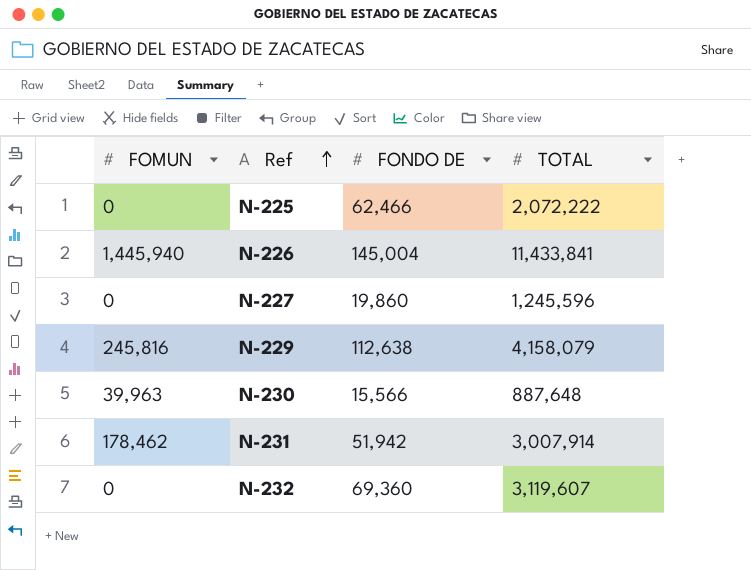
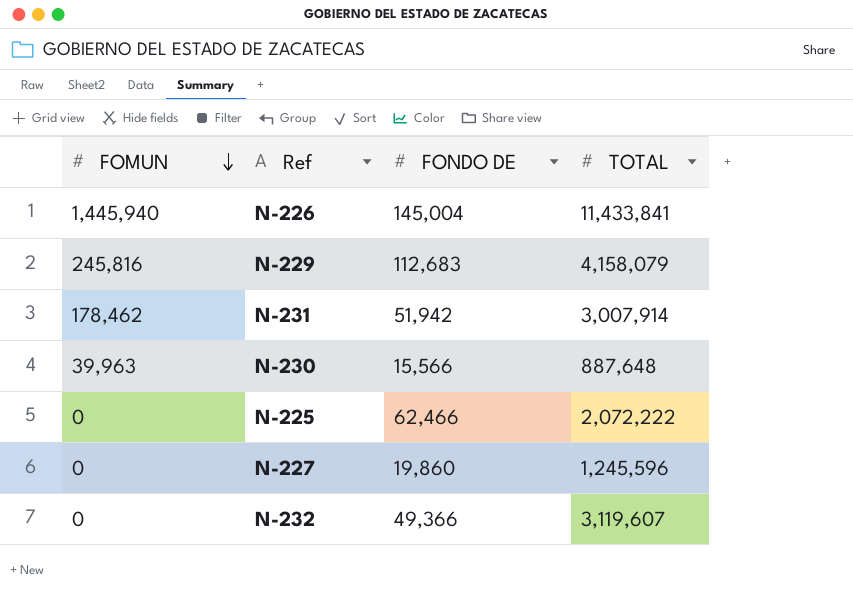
row order: Ref ascending -> FOMUN descending
N-229 | FONDO DE: 112,638 -> 112,683
N-232 | FONDO DE: 69,360 -> 49,366

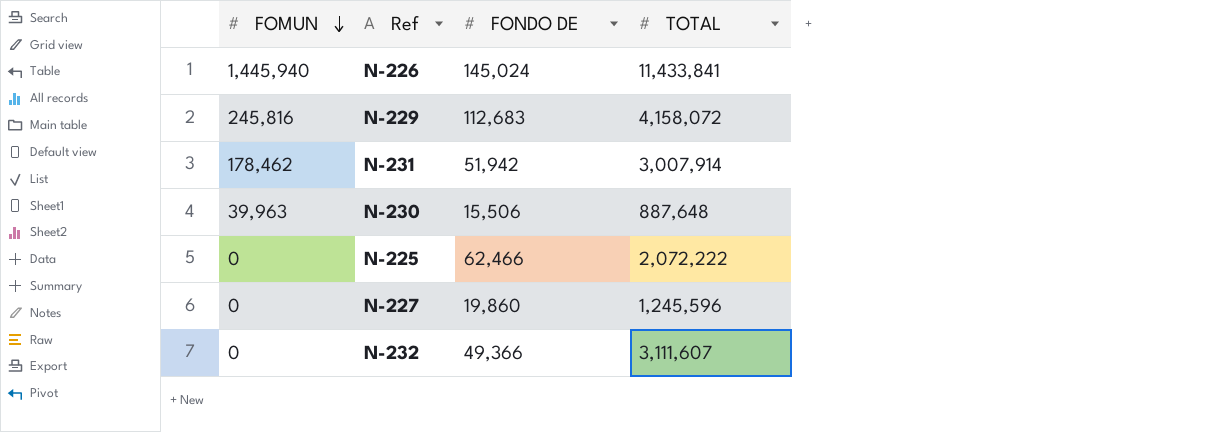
N-226 | FONDO DE: 145,004 -> 145,024
N-229 | TOTAL: 4,158,079 -> 4,158,072
N-230 | FONDO DE: 15,566 -> 15,506
N-232 | TOTAL: 3,119,607 -> 3,111,607

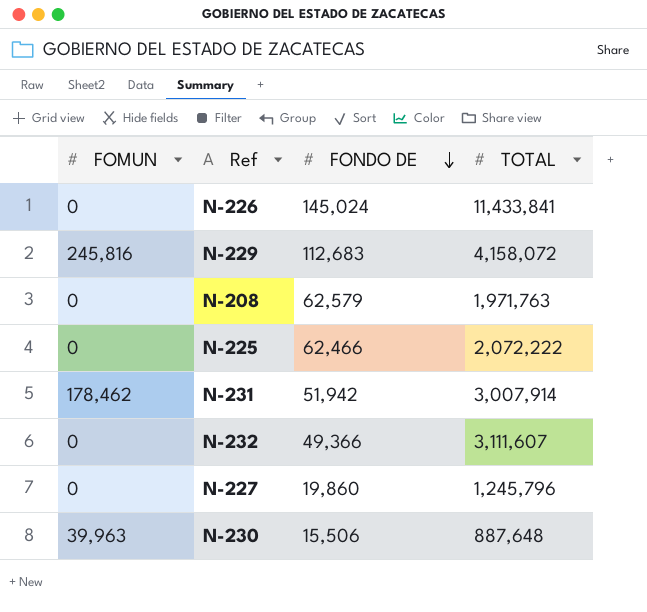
row order: FOMUN descending -> FONDO DE descending
N-226 | FOMUN: 1,445,940 -> 0
row N-208: none -> 0 | 62,579 | 1,971,763
N-227 | TOTAL: 1,245,596 -> 1,245,796

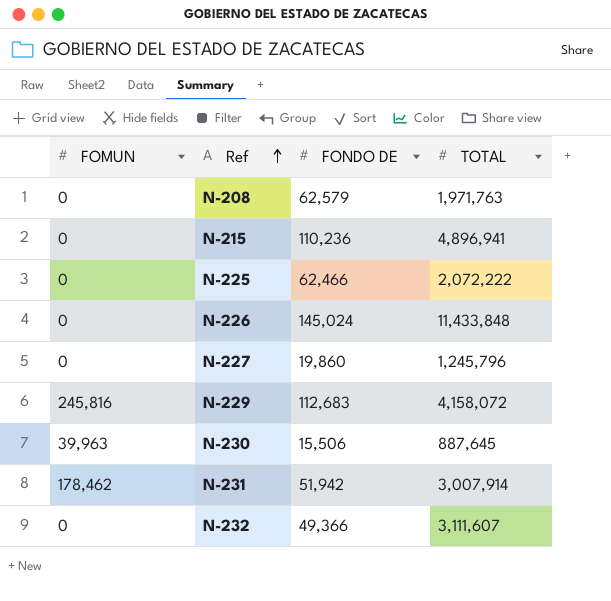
row order: FONDO DE descending -> Ref ascending
row N-215: none -> 0 | 110,236 | 4,896,941
N-226 | TOTAL: 11,433,841 -> 11,433,848
N-230 | TOTAL: 887,648 -> 887,645

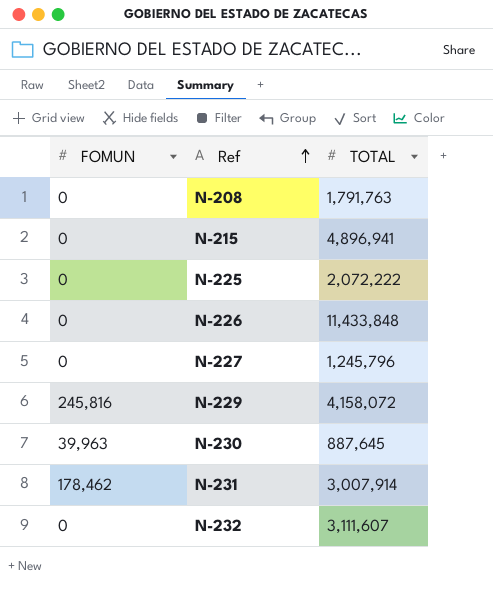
column FONDO DE | position: 3 -> none
N-208 | TOTAL: 1,971,763 -> 1,791,763

